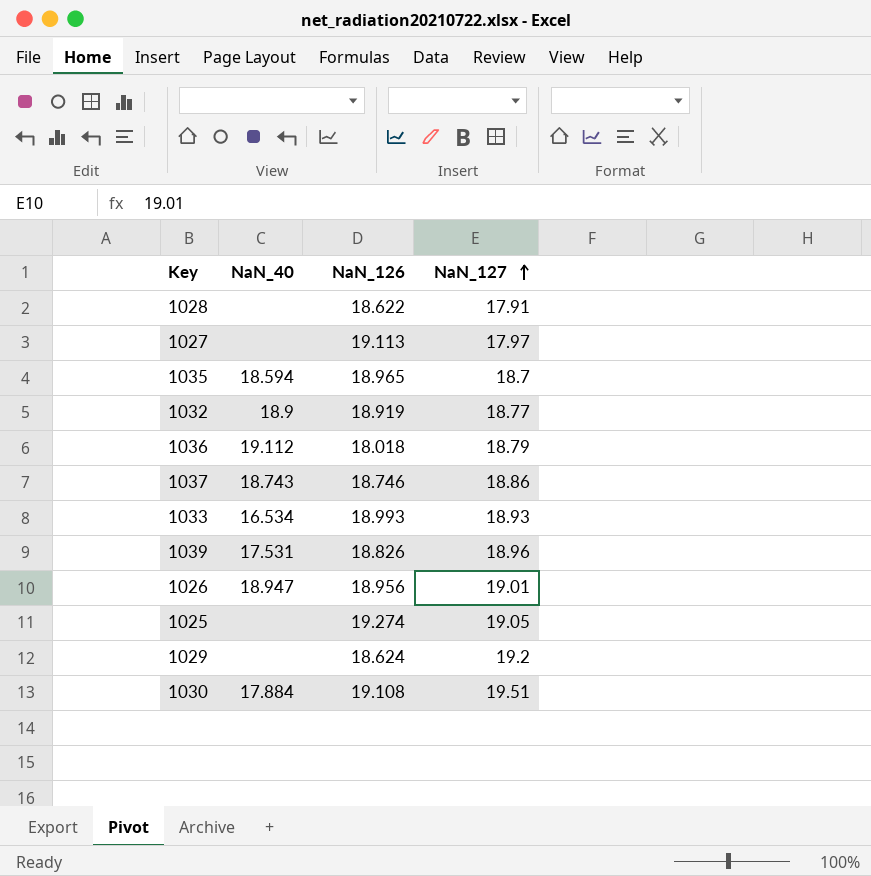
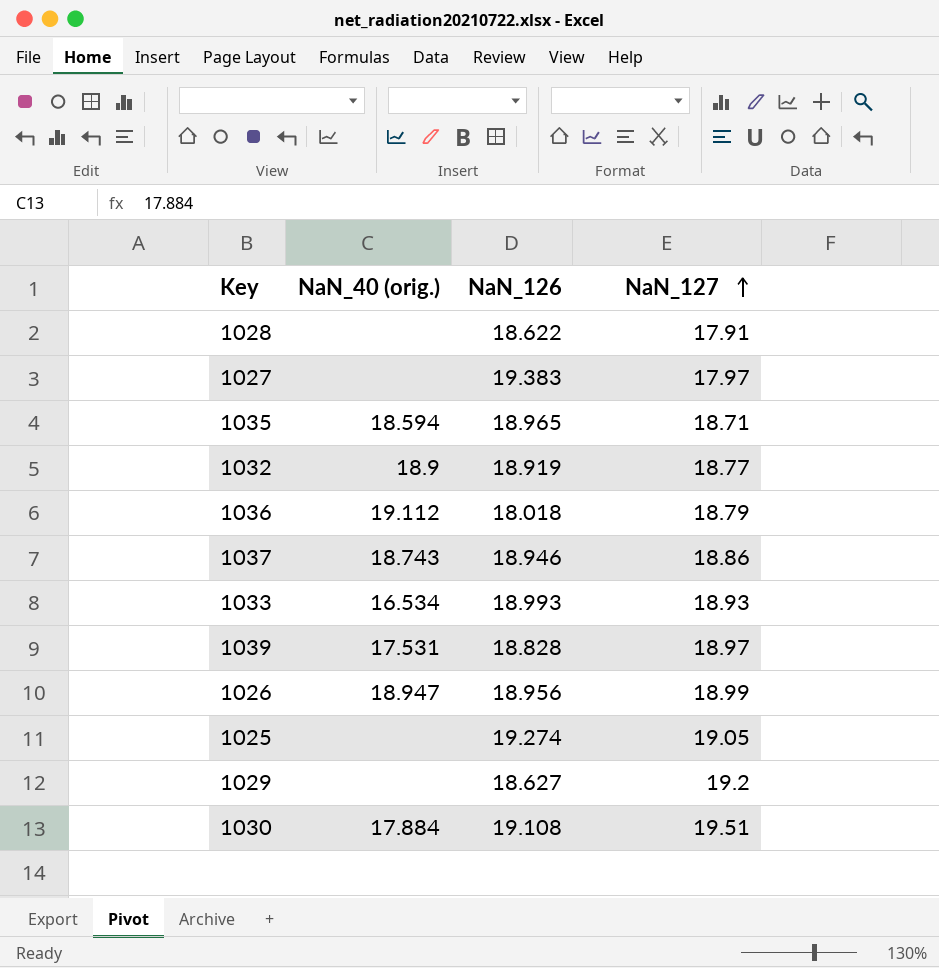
column name: NaN_40 -> NaN_40 (orig.)
1027 | NaN_126: 19.113 -> 19.383
1035 | NaN_127: 18.7 -> 18.71
1037 | NaN_126: 18.746 -> 18.946
1039 | NaN_126: 18.826 -> 18.828
1039 | NaN_127: 18.96 -> 18.97
1026 | NaN_127: 19.01 -> 18.99
1029 | NaN_126: 18.624 -> 18.627

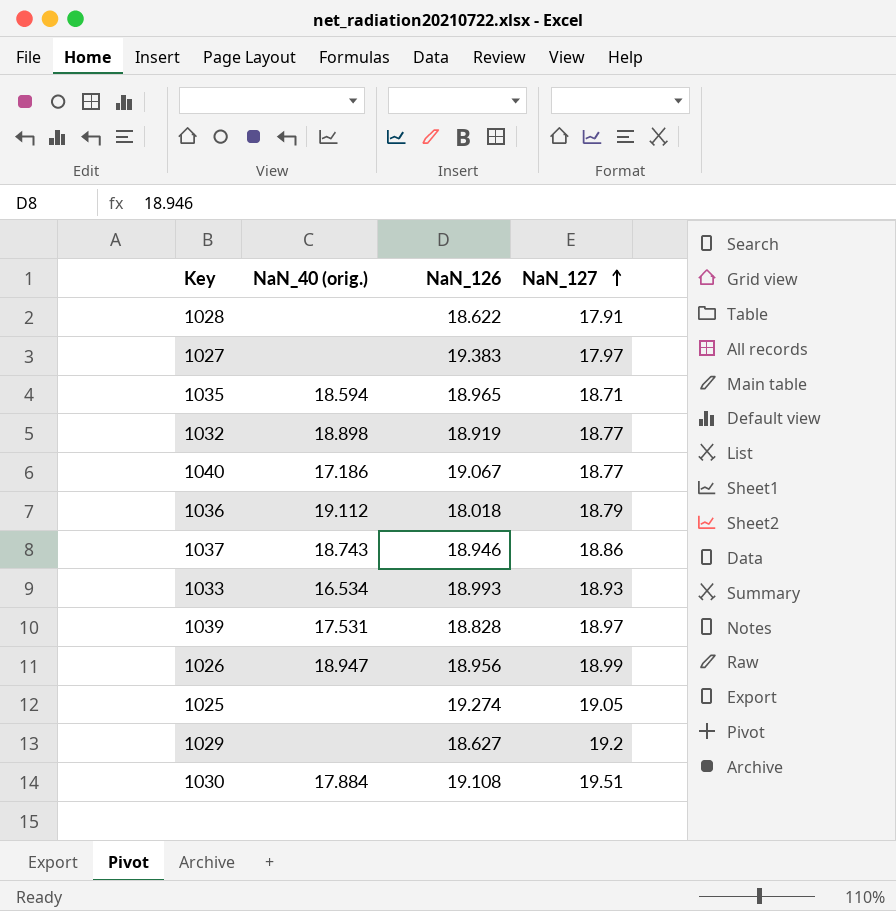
1032 | NaN_40 (orig.): 18.9 -> 18.898
row 1040: none -> 17.186 | 19.067 | 18.77

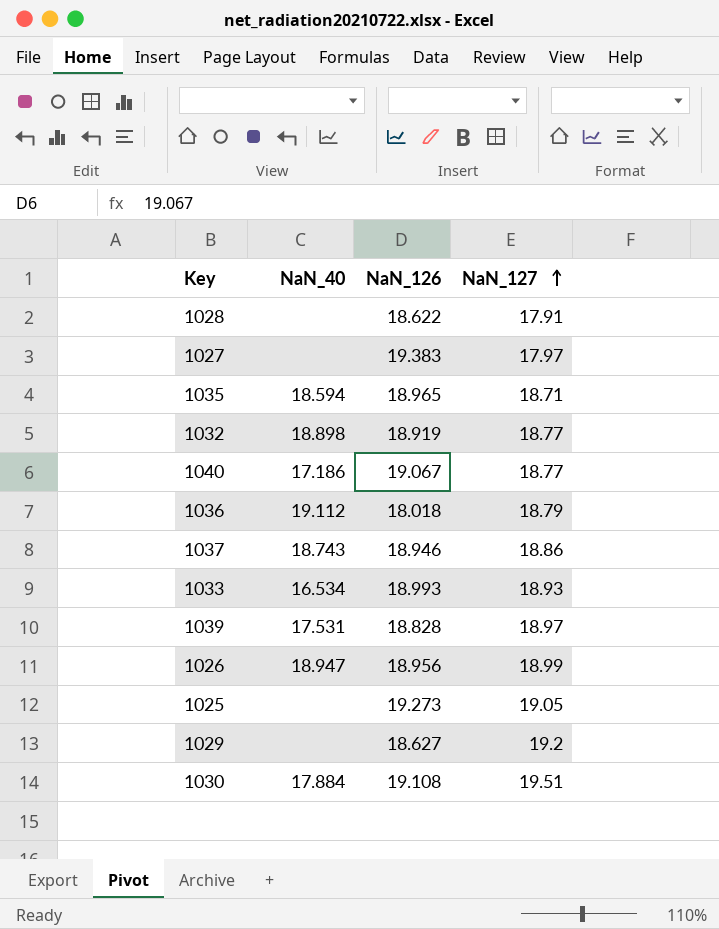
column name: NaN_40 (orig.) -> NaN_40
1025 | NaN_126: 19.274 -> 19.273

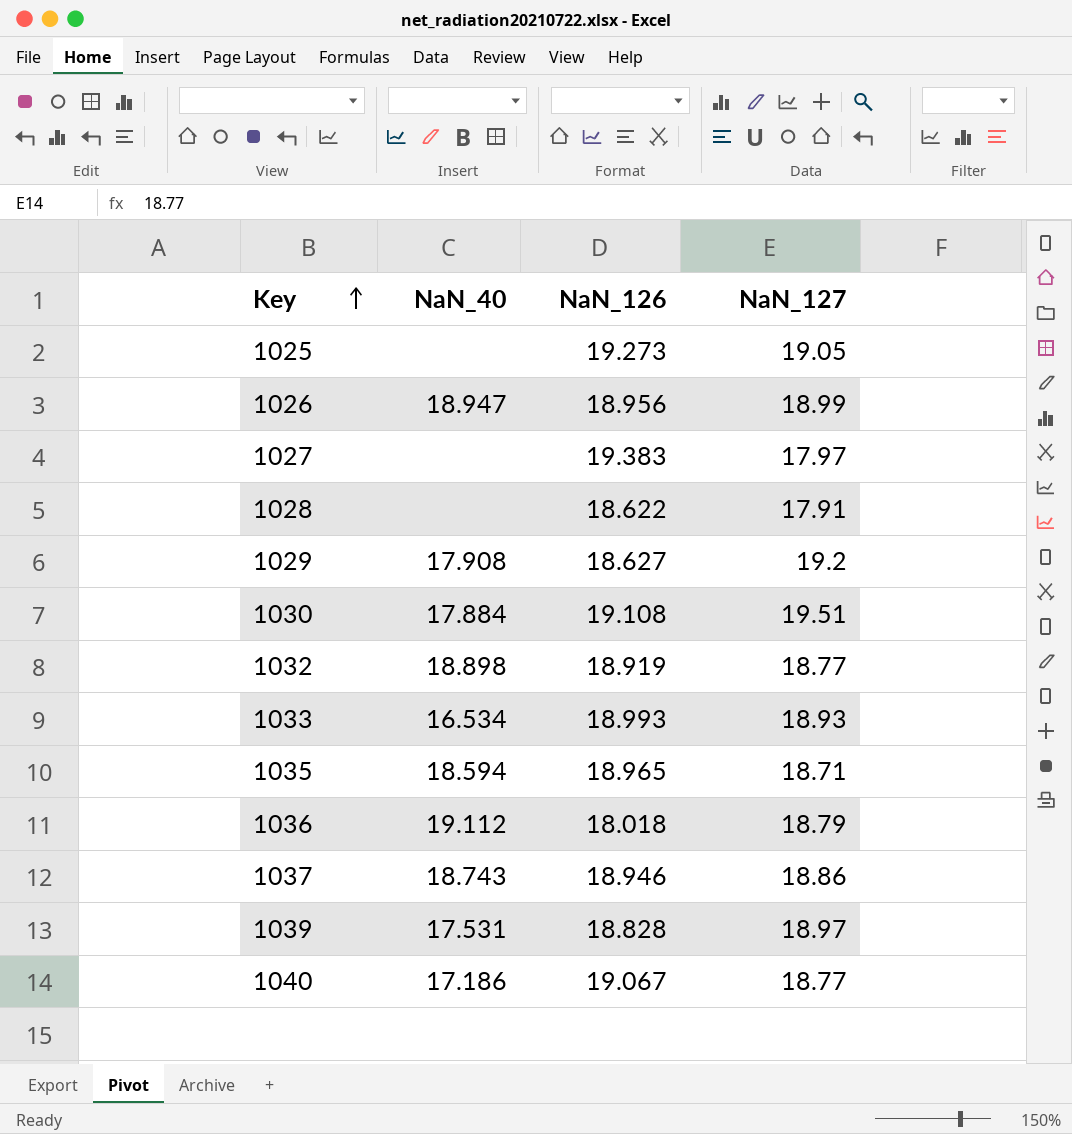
row order: NaN_127 ascending -> Key ascending
1029 | NaN_40: none -> 17.908

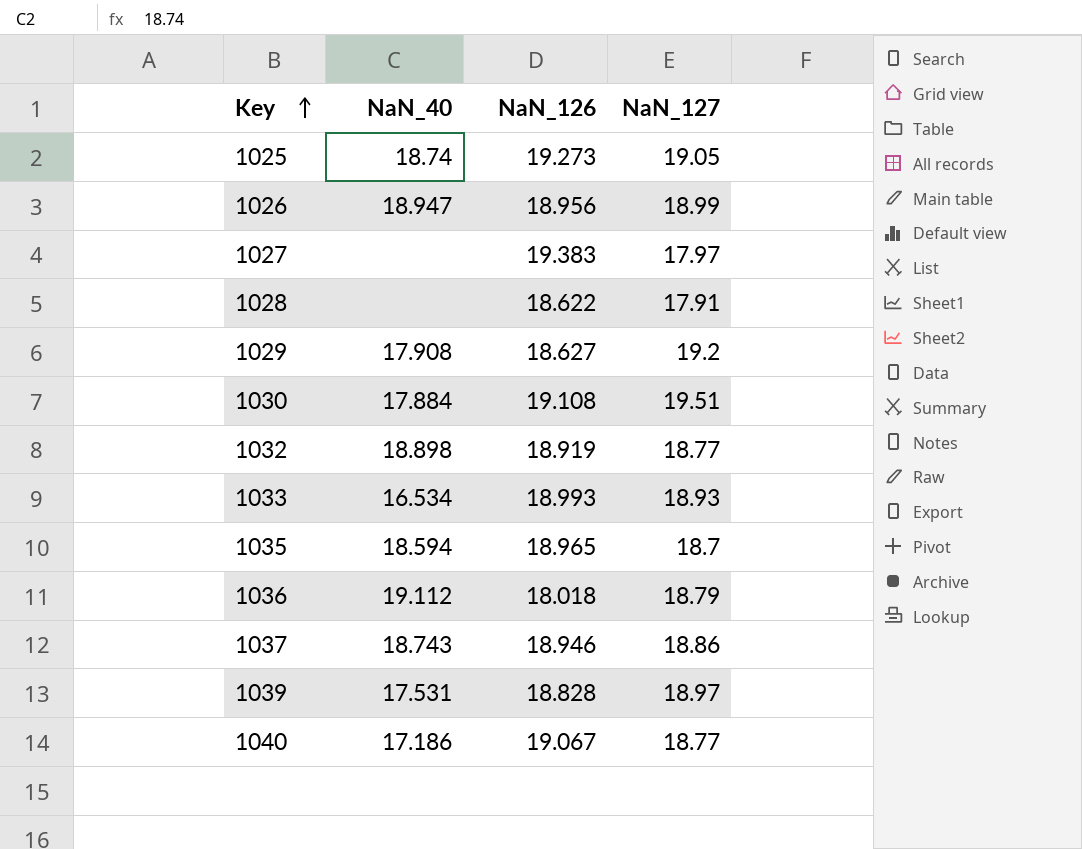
1025 | NaN_40: none -> 18.74
1035 | NaN_127: 18.71 -> 18.7

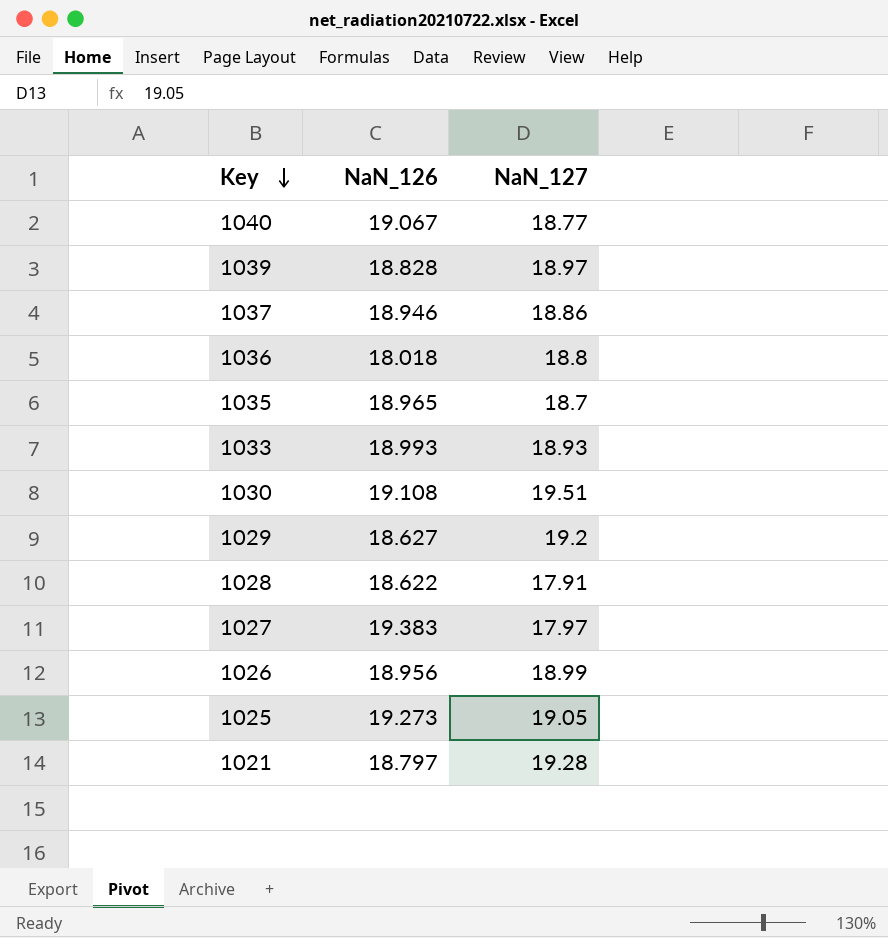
row order: Key ascending -> Key descending
column NaN_40 | position: 2 -> none
row 1032: 18.898 | 18.919 | 18.77 -> none
1036 | NaN_127: 18.79 -> 18.8
row 1021: none -> 18.797 | 19.28

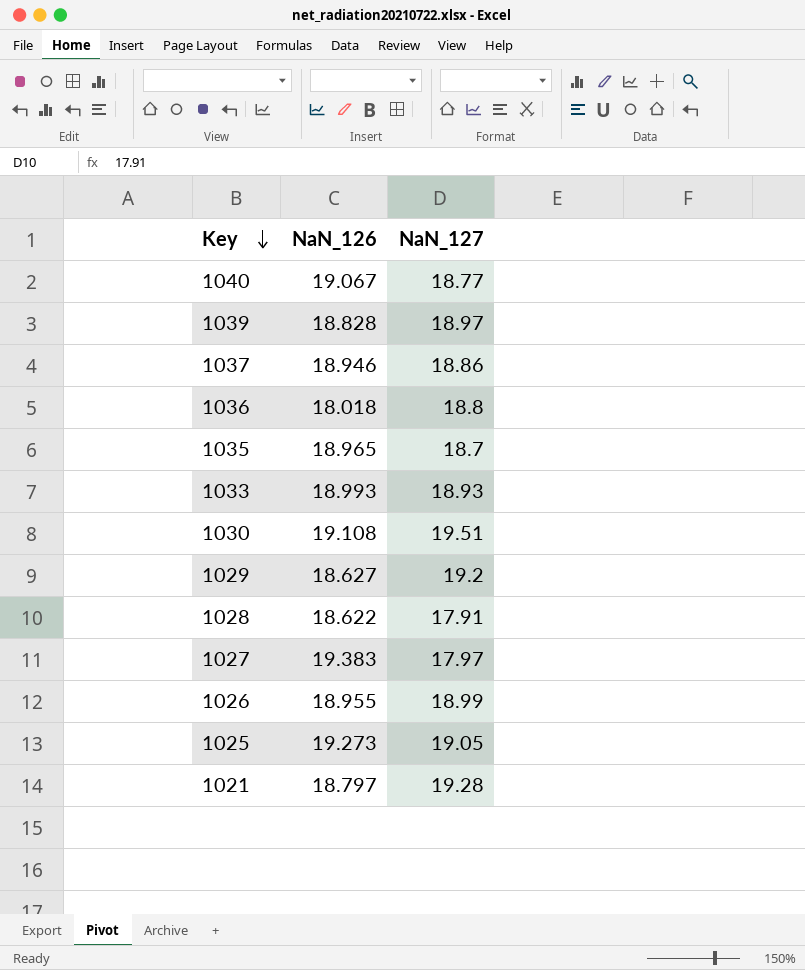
1026 | NaN_126: 18.956 -> 18.955

